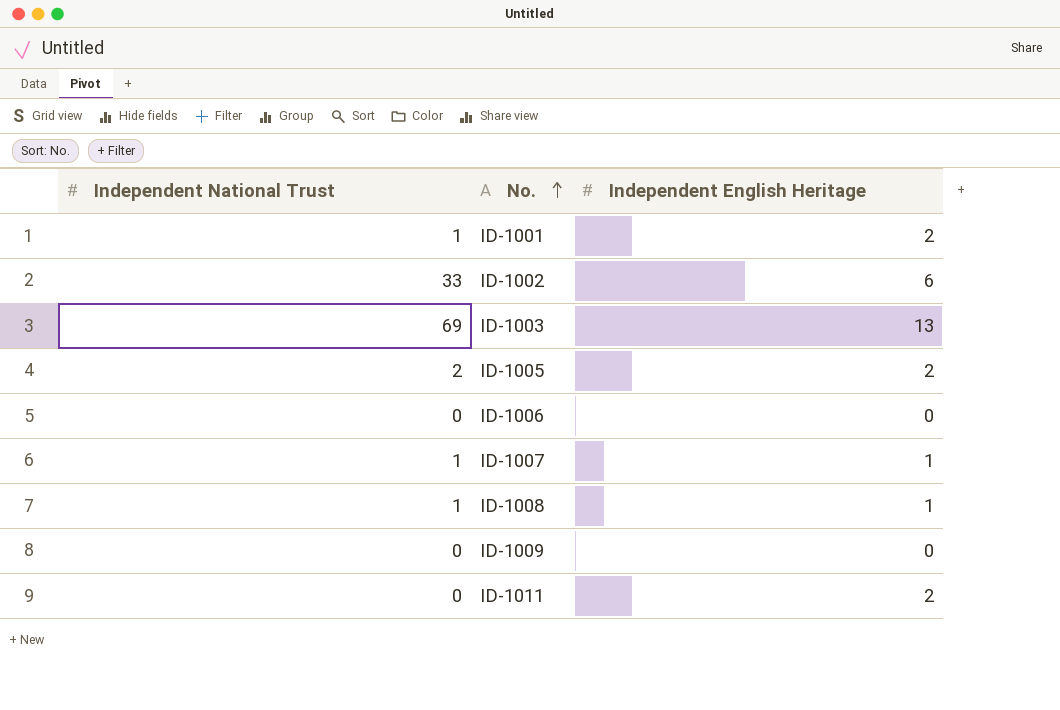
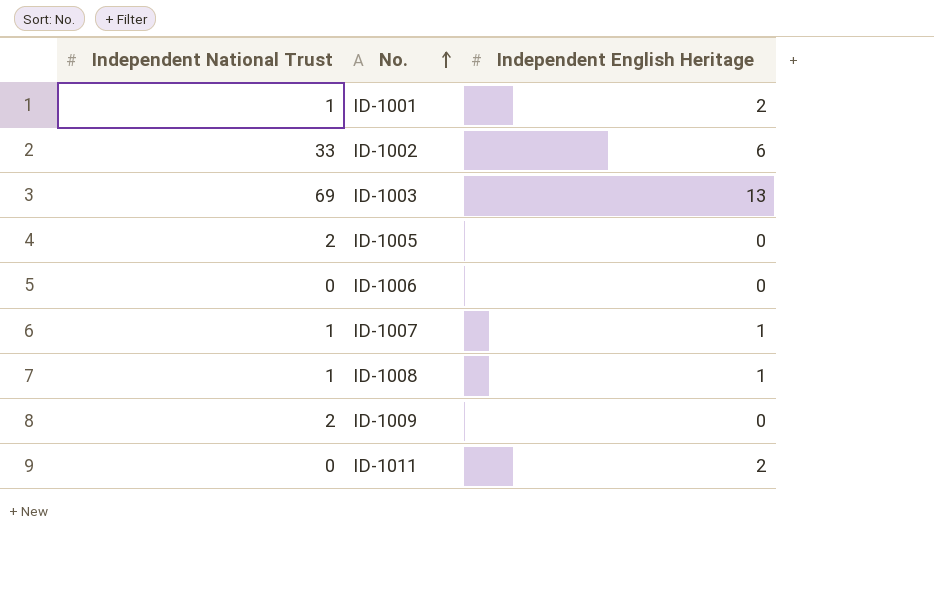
ID-1005 | Independent English Heritage: 2 -> 0
ID-1009 | Independent National Trust: 0 -> 2

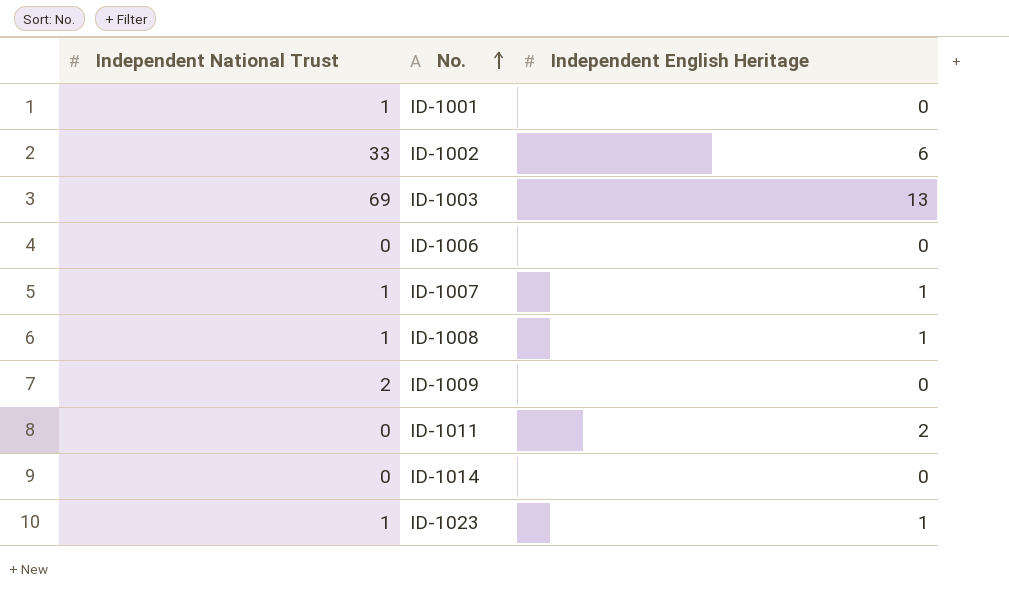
row ID-1005: 2 | 0 -> none
ID-1001 | Independent English Heritage: 2 -> 0
row ID-1014: none -> 0 | 0
row ID-1023: none -> 1 | 1

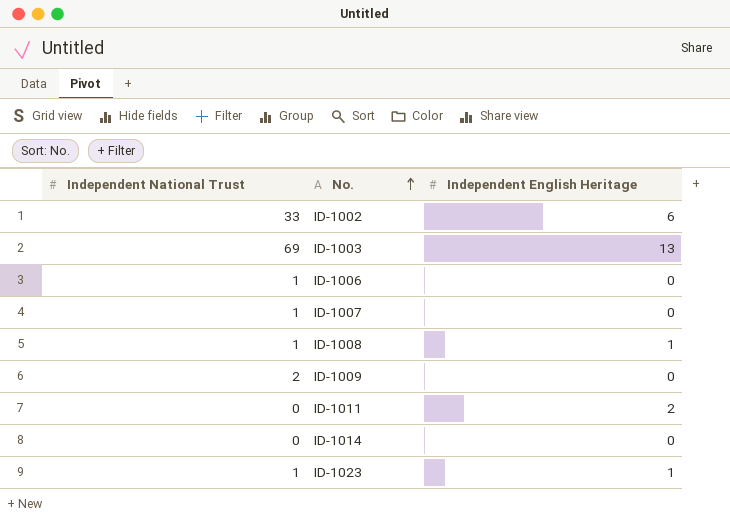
row ID-1001: 1 | 0 -> none
ID-1006 | Independent National Trust: 0 -> 1
ID-1007 | Independent English Heritage: 1 -> 0

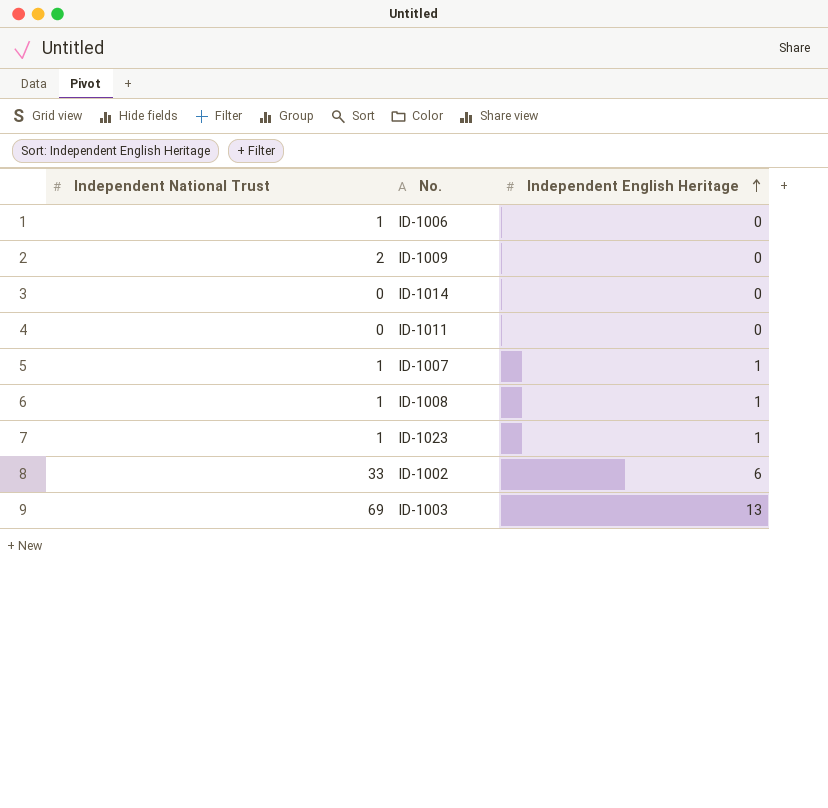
row order: No. ascending -> Independent English Heritage ascending
ID-1011 | Independent English Heritage: 2 -> 0
ID-1007 | Independent English Heritage: 0 -> 1

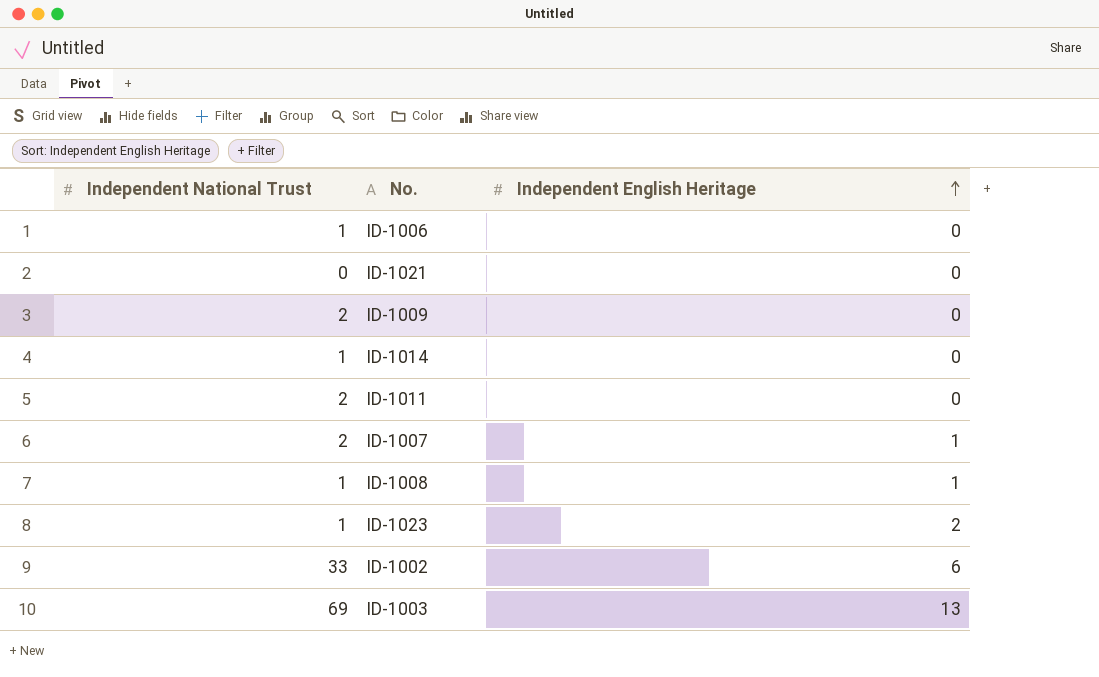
row ID-1021: none -> 0 | 0
ID-1014 | Independent National Trust: 0 -> 1
ID-1011 | Independent National Trust: 0 -> 2
ID-1007 | Independent National Trust: 1 -> 2
ID-1023 | Independent English Heritage: 1 -> 2

